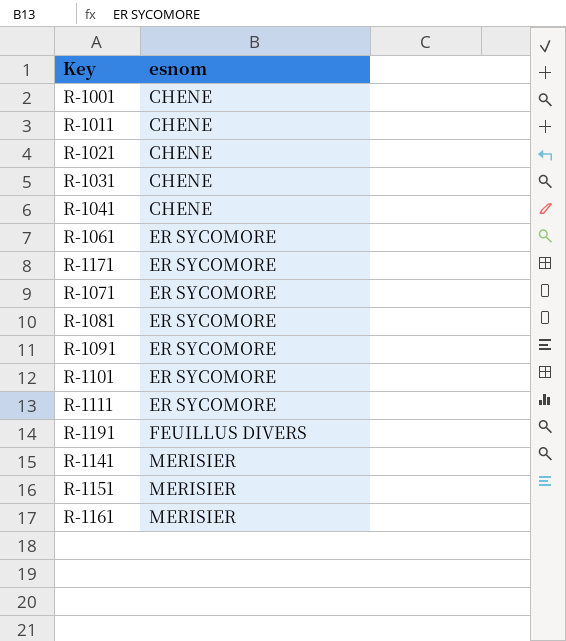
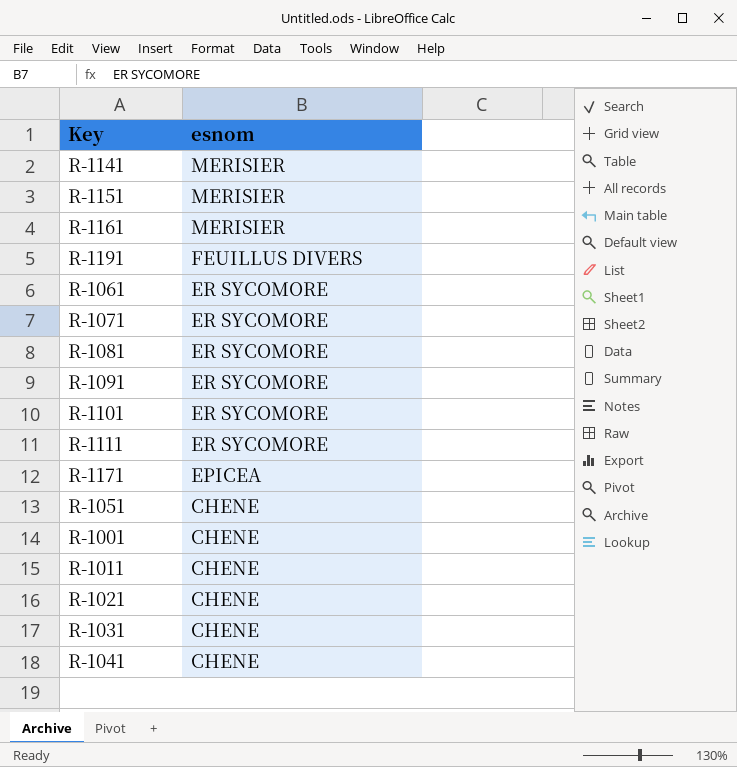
row order: esnom ascending -> esnom descending
R-1171 | esnom: ER SYCOMORE -> EPICEA
row R-1051: none -> CHENE

